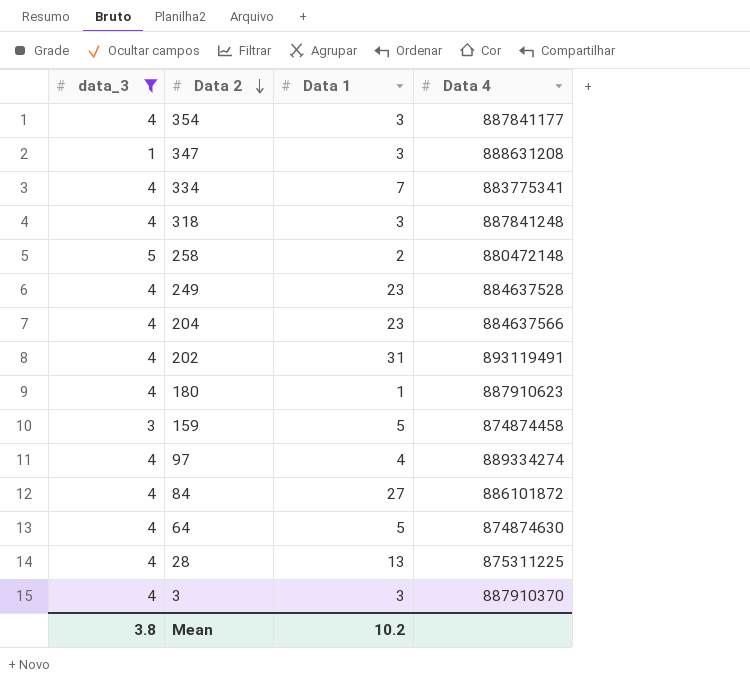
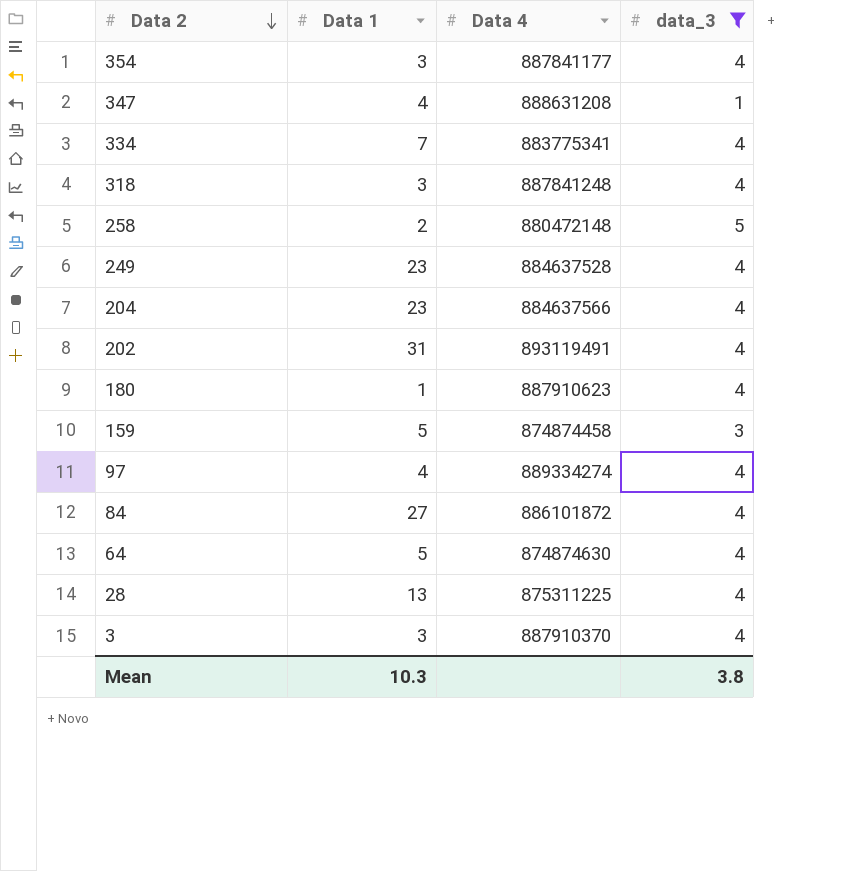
column data_3 | position: 1 -> 4
347 | Data 1: 3 -> 4
Mean | Data 1: 10.2 -> 10.3

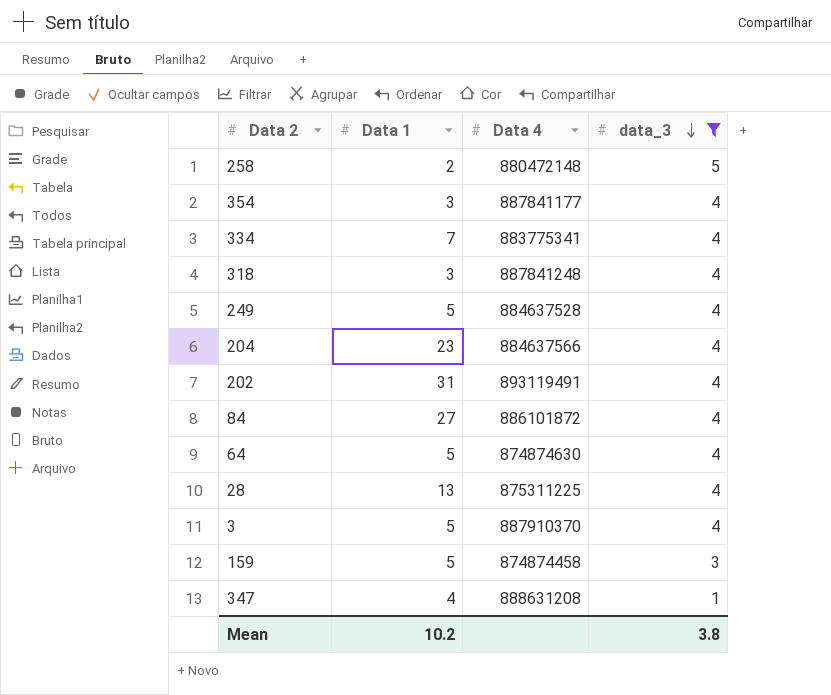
row order: Data 2 descending -> data_3 descending
row 180: 1 | 887910623 | 4 -> none
row 97: 4 | 889334274 | 4 -> none
249 | Data 1: 23 -> 5
3 | Data 1: 3 -> 5
Mean | Data 1: 10.3 -> 10.2

